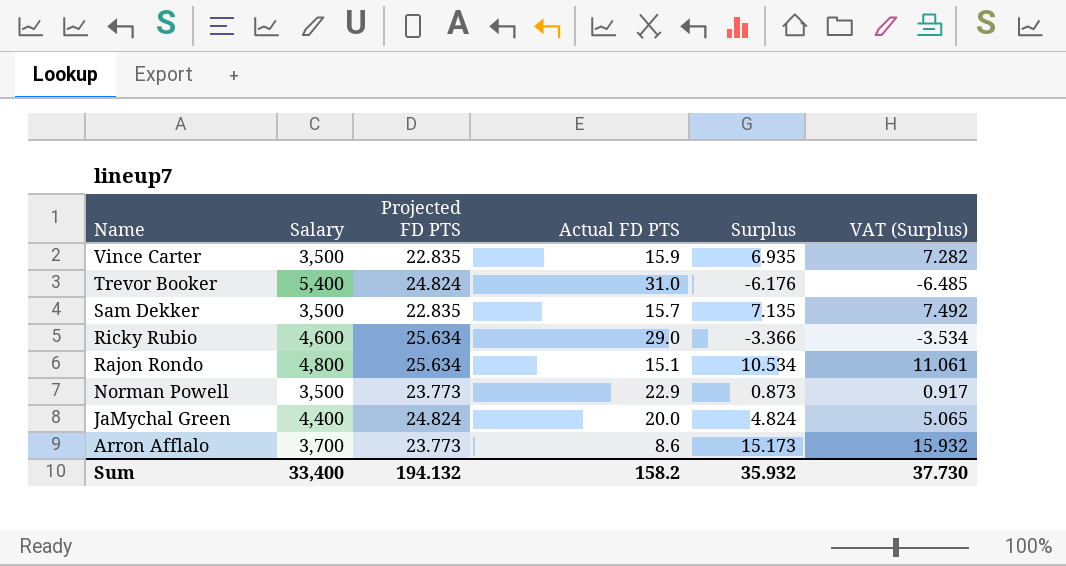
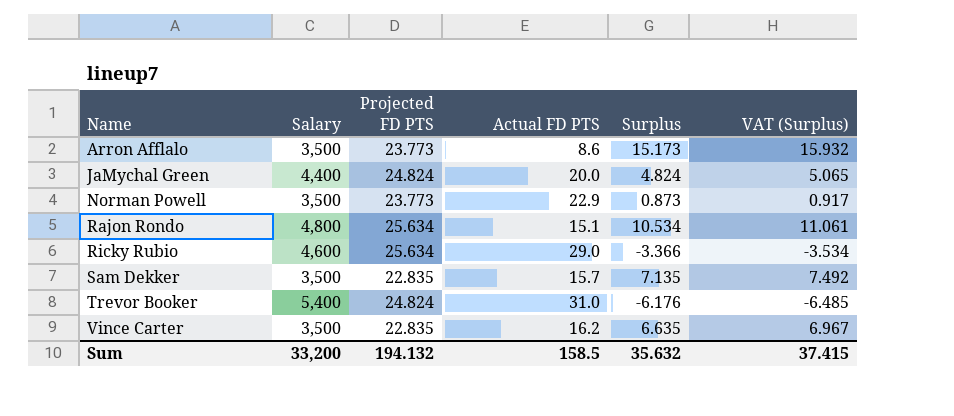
row order: Name descending -> Name ascending
Arron Afflalo | Salary: 3,700 -> 3,500
Vince Carter | Actual FD PTS: 15.9 -> 16.2
Vince Carter | Surplus: 6.935 -> 6.635
Vince Carter | VAT (Surplus): 7.282 -> 6.967
Sum | Salary: 33,400 -> 33,200
Sum | Actual FD PTS: 158.2 -> 158.5
Sum | Surplus: 35.932 -> 35.632
Sum | VAT (Surplus): 37.730 -> 37.415

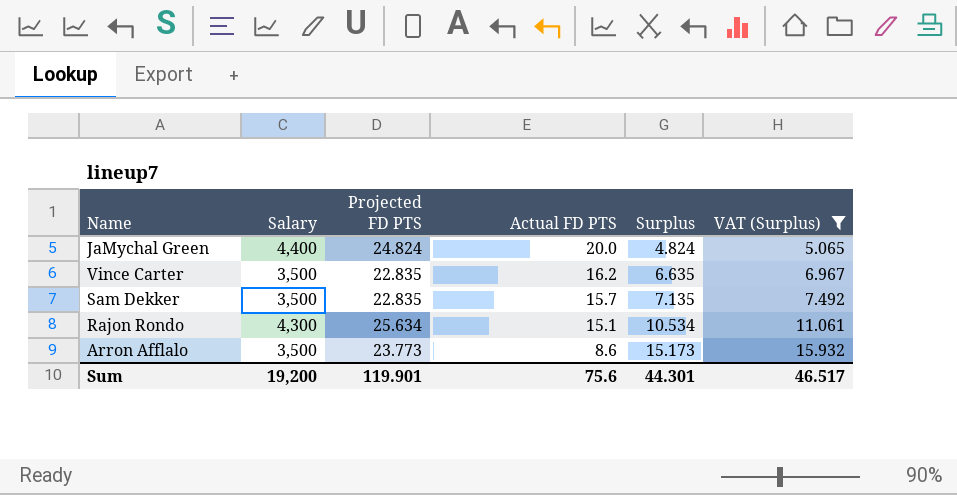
filter: none -> VAT (Surplus) >= 5.065
row order: Name ascending -> Actual FD PTS descending
Rajon Rondo | Salary: 4,800 -> 4,300
Sum | Salary: 33,200 -> 19,200
Sum | Projected FD PTS: 194.132 -> 119.901
Sum | Actual FD PTS: 158.5 -> 75.6
Sum | Surplus: 35.632 -> 44.301
Sum | VAT (Surplus): 37.415 -> 46.517

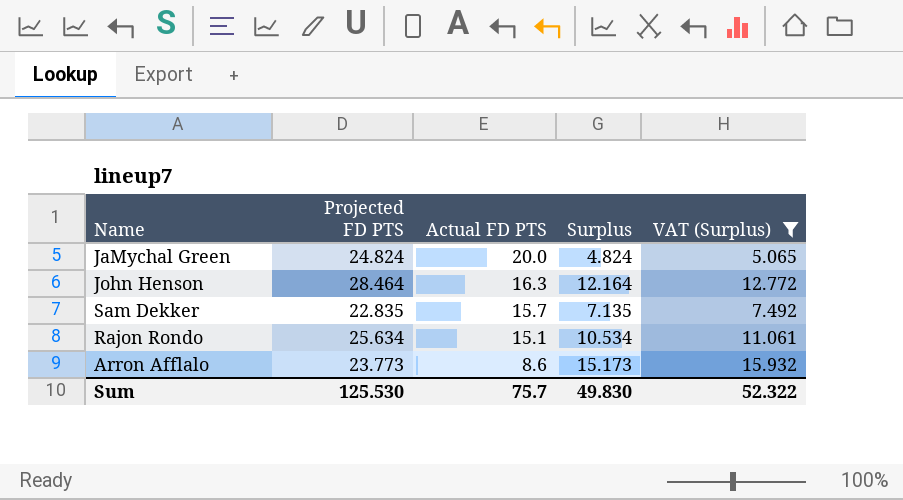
column Salary | position: 2 -> none
row Vince Carter: 3,500 | 22.835 | 16.2 | 6.635 | 6.967 -> none
row John Henson: none -> 28.464 | 16.3 | 12.164 | 12.772
Sum | Projected FD PTS: 119.901 -> 125.530
Sum | Actual FD PTS: 75.6 -> 75.7
Sum | Surplus: 44.301 -> 49.830
Sum | VAT (Surplus): 46.517 -> 52.322

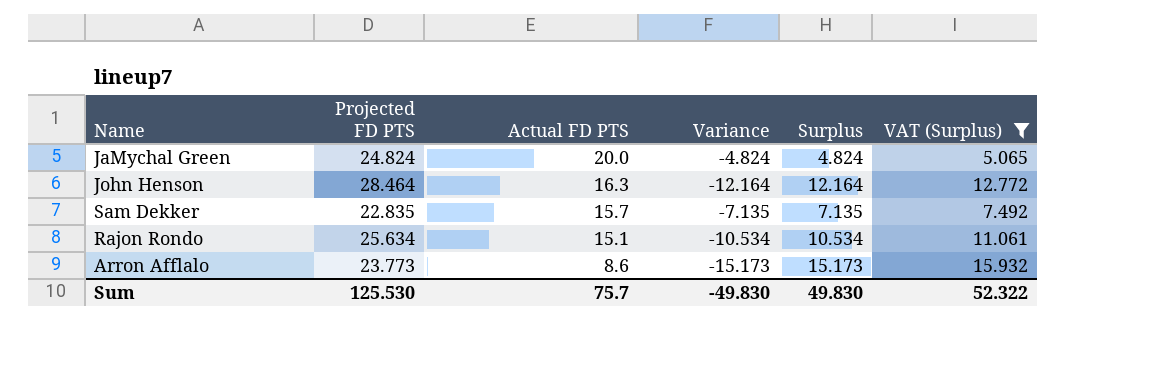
column Variance | formula: none -> [Actual FD PTS] - [Projected FD PTS]

